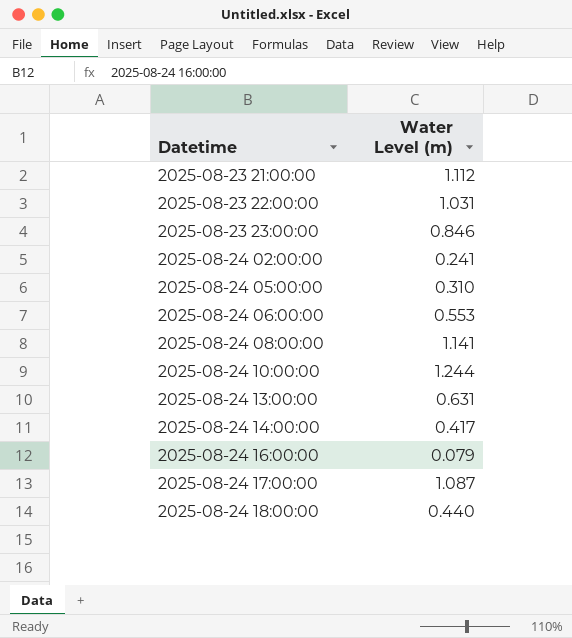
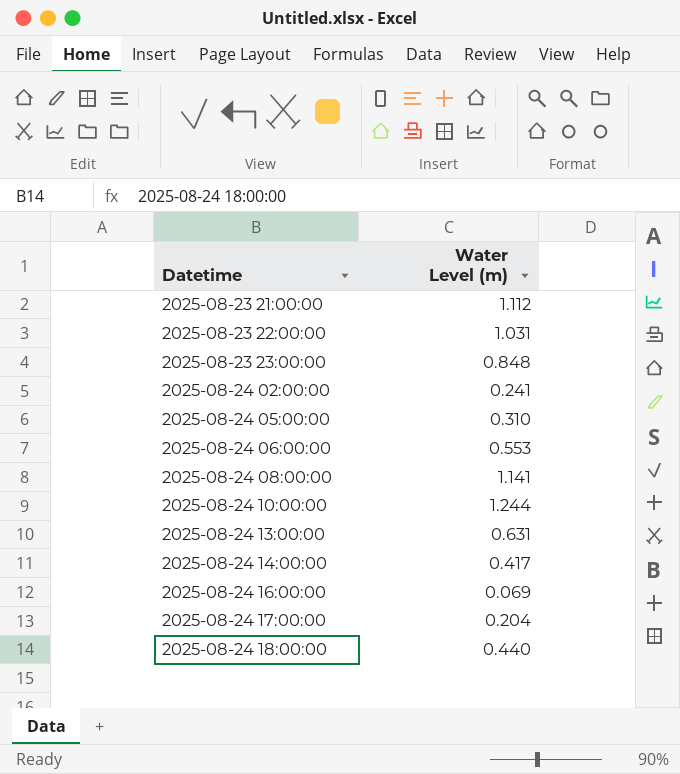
2025-08-23 23:00:00 | Water Level (m): 0.846 -> 0.848
2025-08-24 16:00:00 | Water Level (m): 0.079 -> 0.069
2025-08-24 17:00:00 | Water Level (m): 1.087 -> 0.204

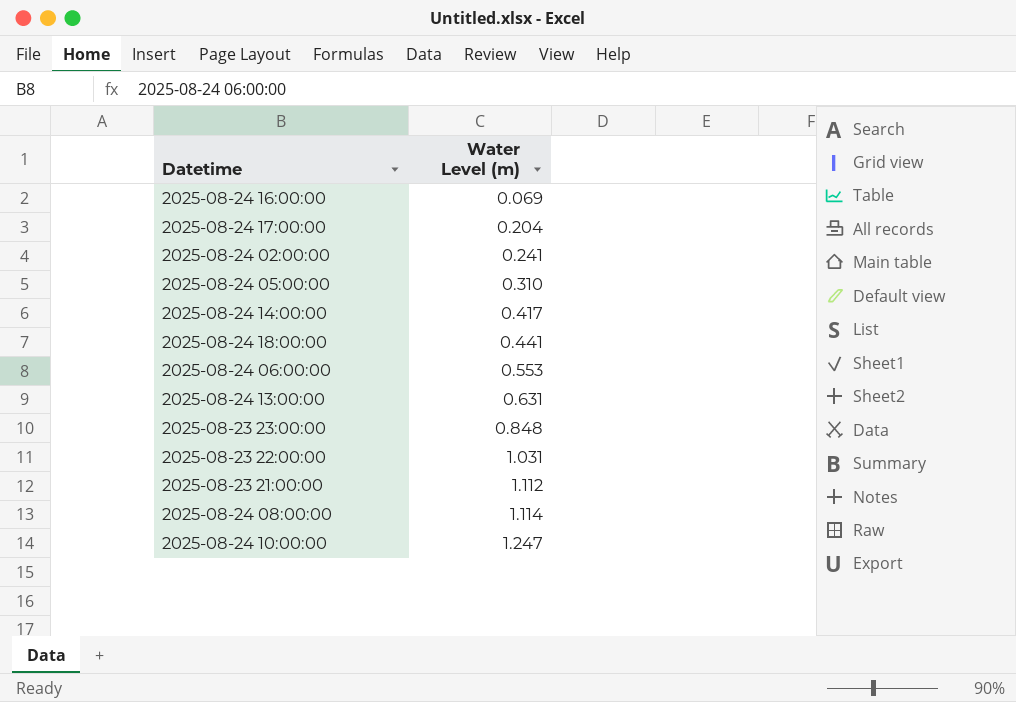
row order: Datetime ascending -> Water Level (m) ascending
2025-08-24 18:00:00 | Water Level (m): 0.440 -> 0.441
2025-08-24 08:00:00 | Water Level (m): 1.141 -> 1.114
2025-08-24 10:00:00 | Water Level (m): 1.244 -> 1.247

